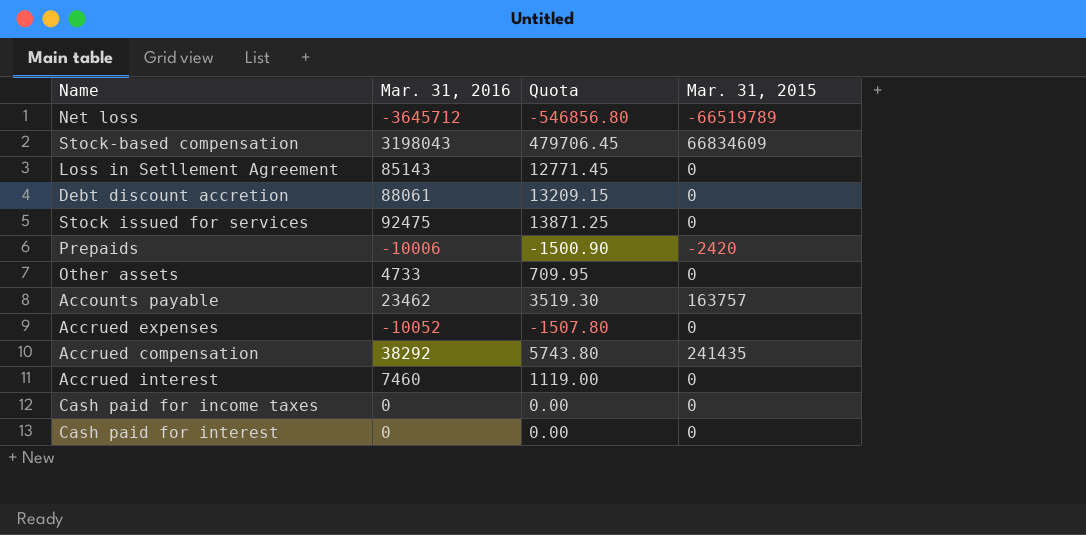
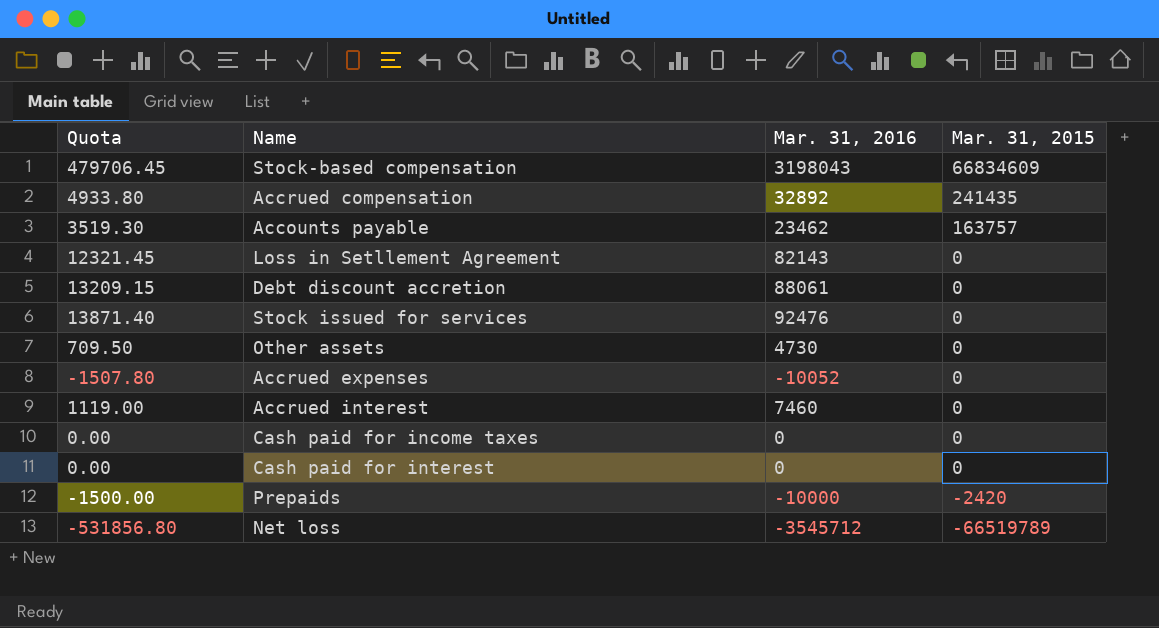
row order: none -> Mar. 31, 2015 descending
column Quota | position: 3 -> 1
Accrued compensation | Quota: 5743.80 -> 4933.80
Accrued compensation | Mar. 31, 2016: 38292 -> 32892
Loss in Setllement Agreement | Quota: 12771.45 -> 12321.45
Loss in Setllement Agreement | Mar. 31, 2016: 85143 -> 82143
Stock issued for services | Quota: 13871.25 -> 13871.40
Stock issued for services | Mar. 31, 2016: 92475 -> 92476
Other assets | Quota: 709.95 -> 709.50
Other assets | Mar. 31, 2016: 4733 -> 4730
Prepaids | Quota: -1500.90 -> -1500.00
Prepaids | Mar. 31, 2016: -10006 -> -10000
Net loss | Quota: -546856.80 -> -531856.80
Net loss | Mar. 31, 2016: -3645712 -> -3545712

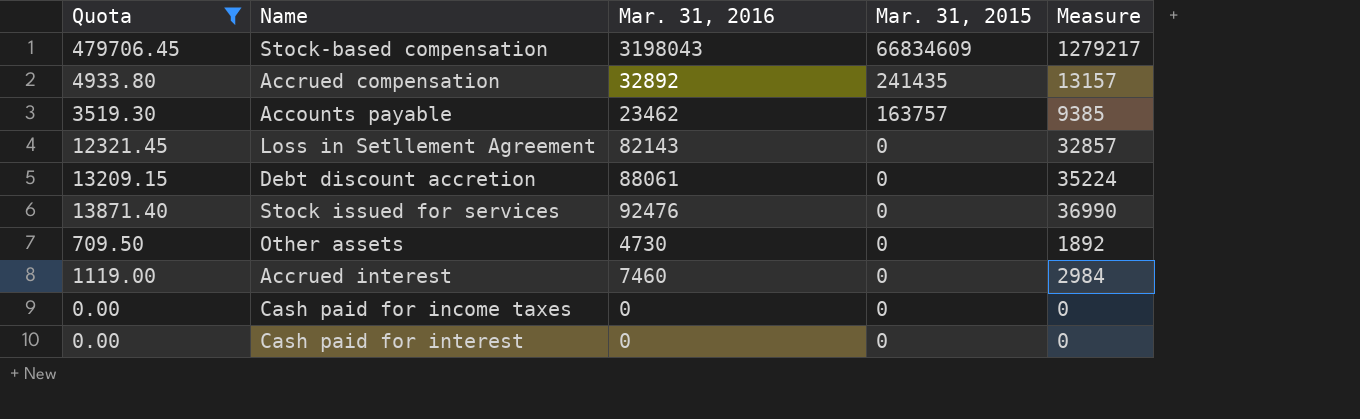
filter: none -> Quota >= 0.00
column Measure | formula: none -> [Mar. 31, 2016] * 0.4

